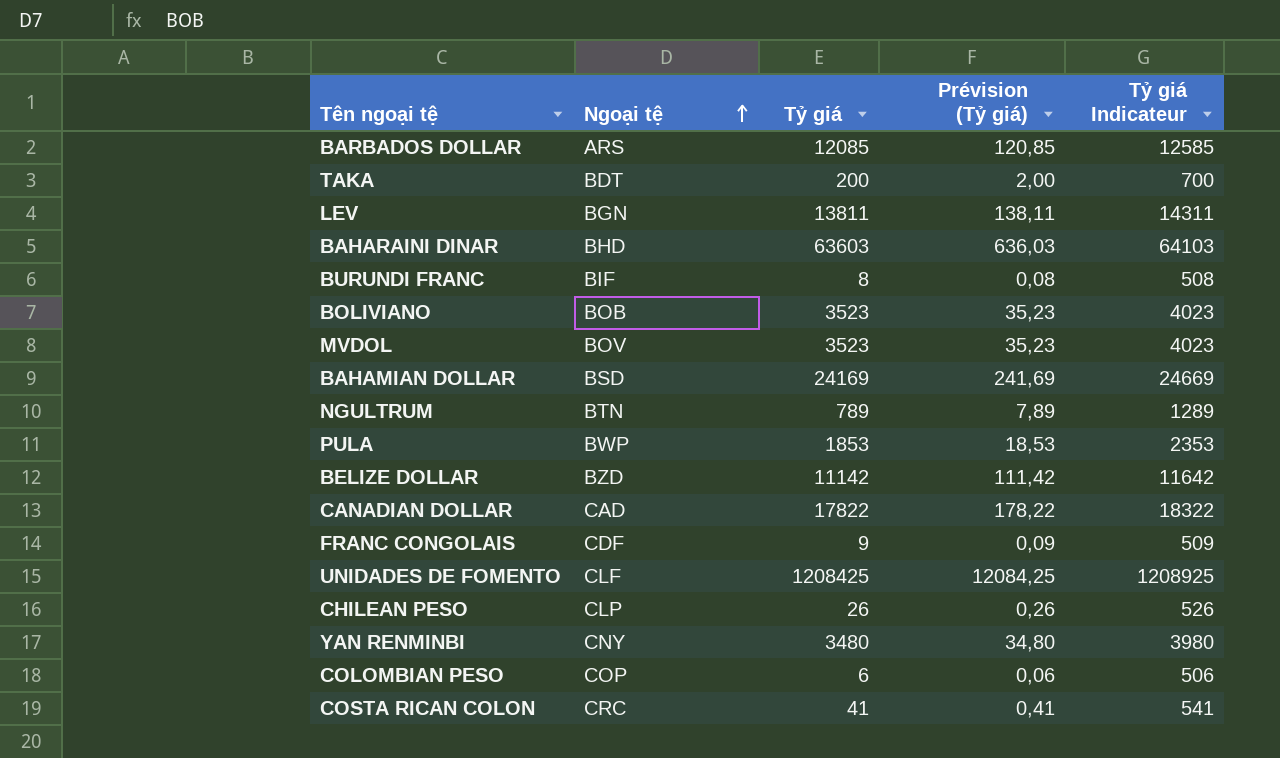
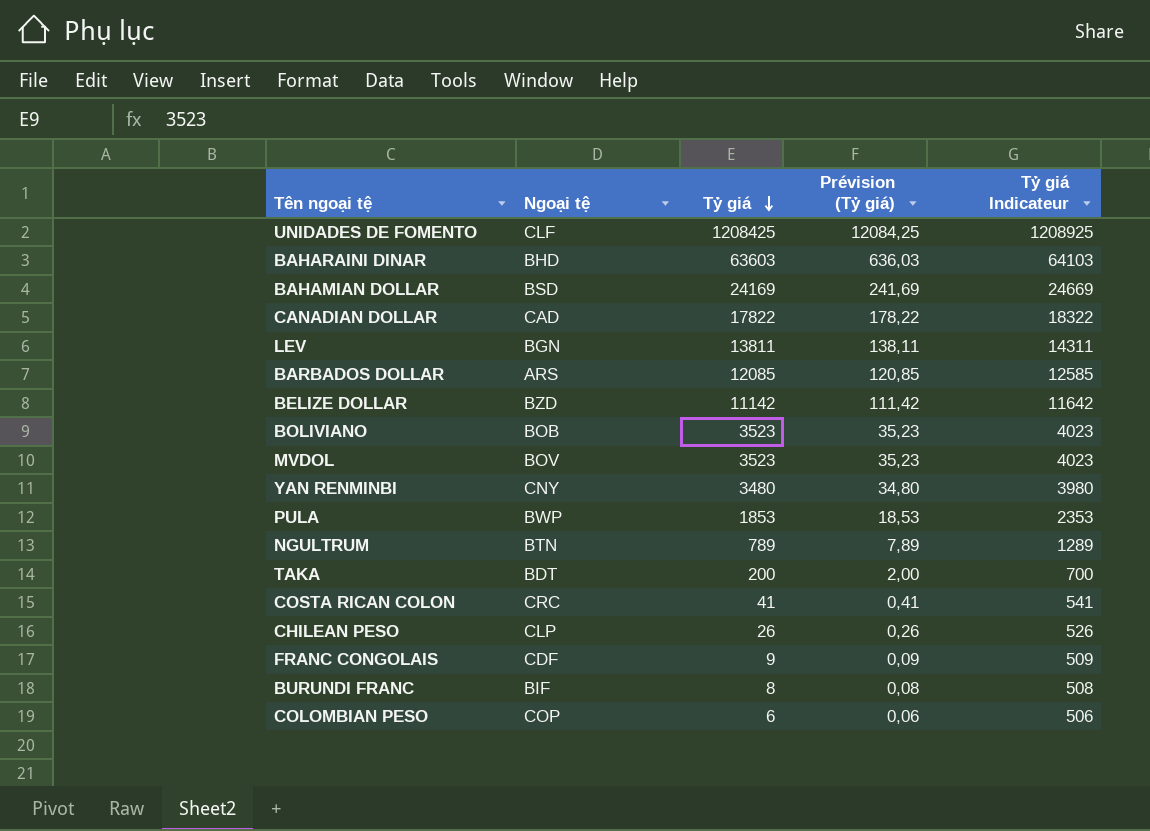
row order: Ngoại tệ ascending -> Tỷ giá descending

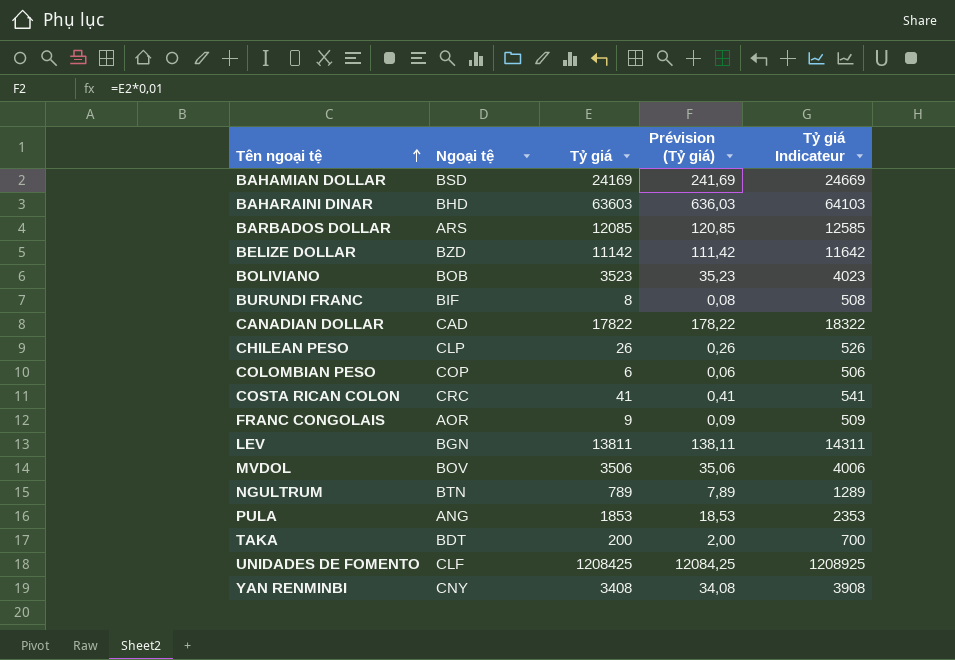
row order: Tỷ giá descending -> Tên ngoại tệ ascending
FRANC CONGOLAIS | Ngoại tệ: CDF -> AOR
MVDOL | Tỷ giá: 3523 -> 3506
MVDOL | Prévision (Tỷ giá): 35,23 -> 35,06
MVDOL | Tỷ giá Indicateur: 4023 -> 4006
PULA | Ngoại tệ: BWP -> ANG
YAN RENMINBI | Tỷ giá: 3480 -> 3408
YAN RENMINBI | Prévision (Tỷ giá): 34,80 -> 34,08
YAN RENMINBI | Tỷ giá Indicateur: 3980 -> 3908

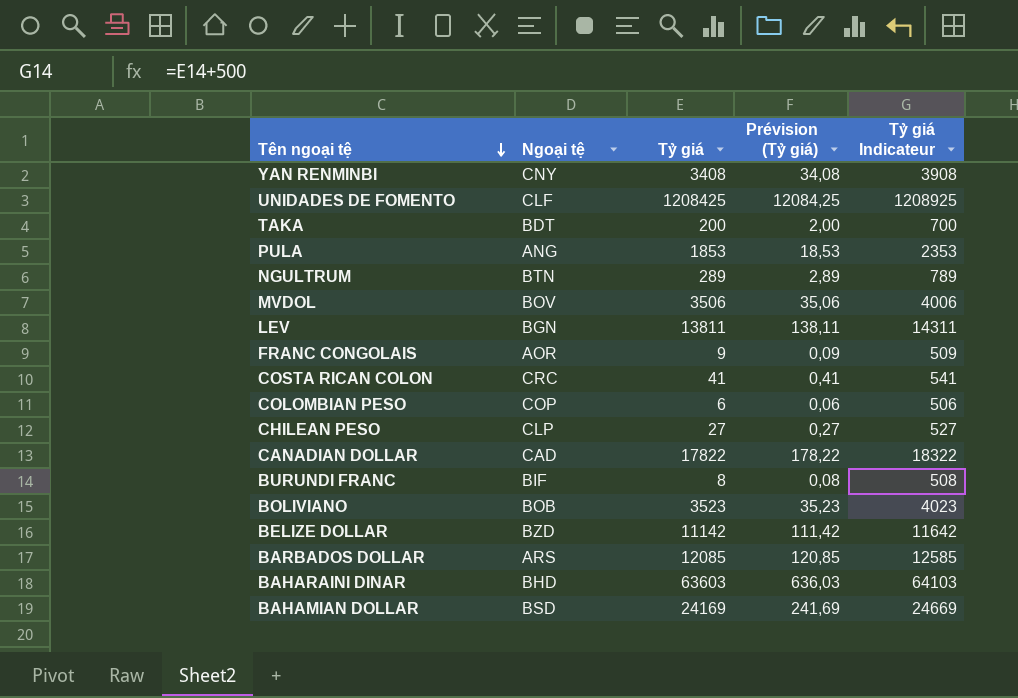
row order: Tên ngoại tệ ascending -> Tên ngoại tệ descending
NGULTRUM | Tỷ giá: 789 -> 289
NGULTRUM | Prévision (Tỷ giá): 7,89 -> 2,89
NGULTRUM | Tỷ giá Indicateur: 1289 -> 789
CHILEAN PESO | Tỷ giá: 26 -> 27
CHILEAN PESO | Prévision (Tỷ giá): 0,26 -> 0,27
CHILEAN PESO | Tỷ giá Indicateur: 526 -> 527

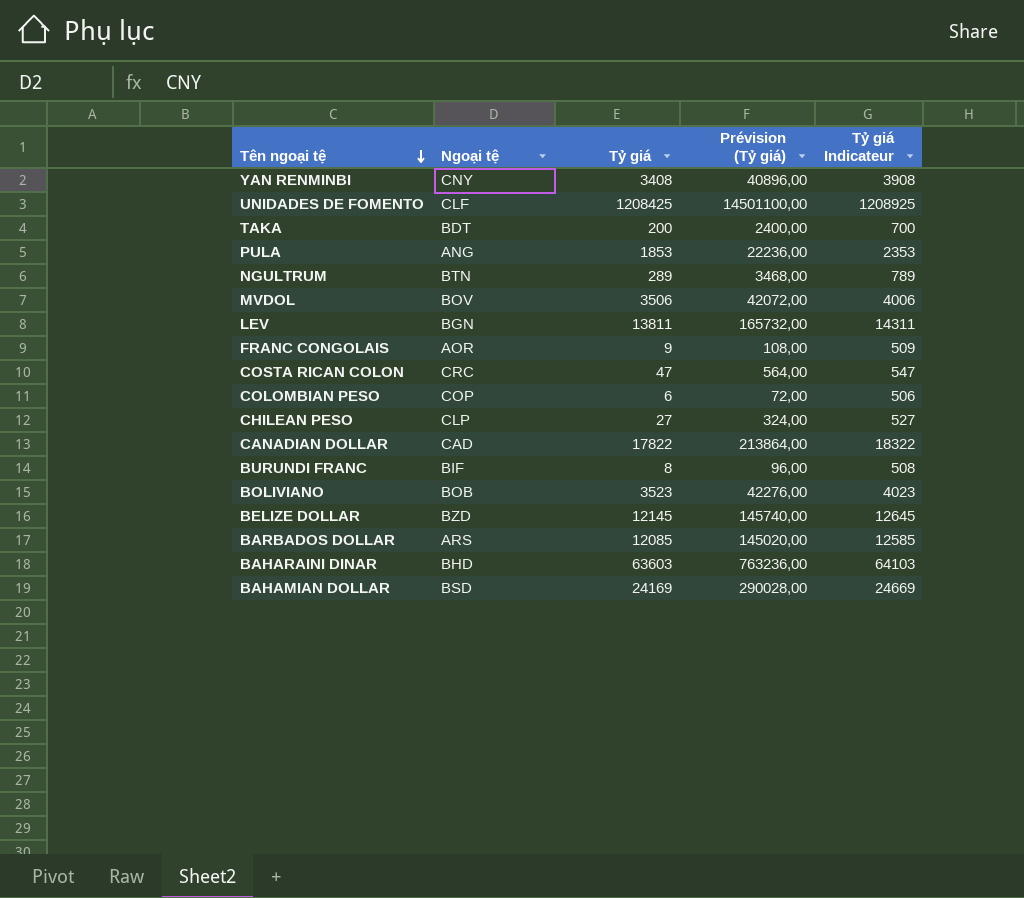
column Prévision (Tỷ giá) | formula: [Tỷ giá] * 0,01 -> [Tỷ giá] * 12
COSTA RICAN COLON | Tỷ giá: 41 -> 47
COSTA RICAN COLON | Tỷ giá Indicateur: 541 -> 547
BELIZE DOLLAR | Tỷ giá: 11142 -> 12145
BELIZE DOLLAR | Tỷ giá Indicateur: 11642 -> 12645

